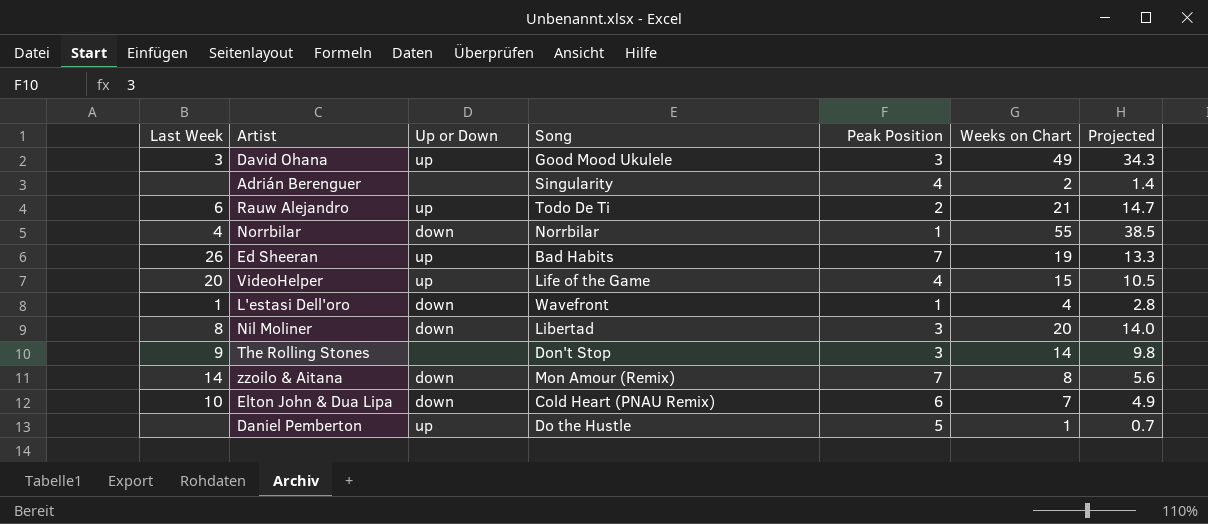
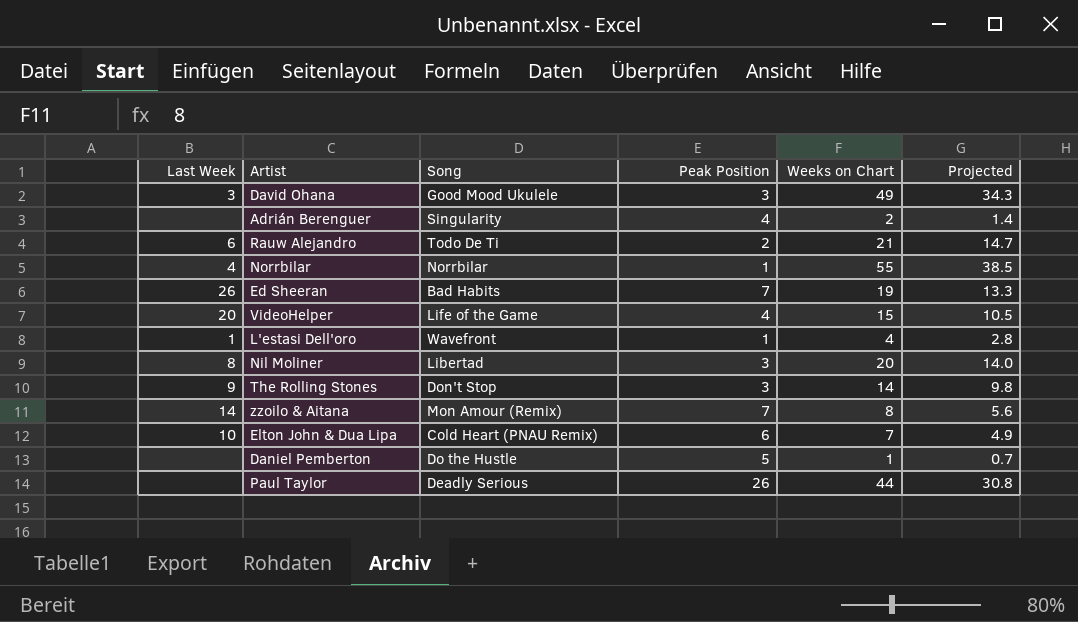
column Up or Down | position: 3 -> none
row Paul Taylor: none -> none | Deadly Serious | 26 | 44 | 30.8

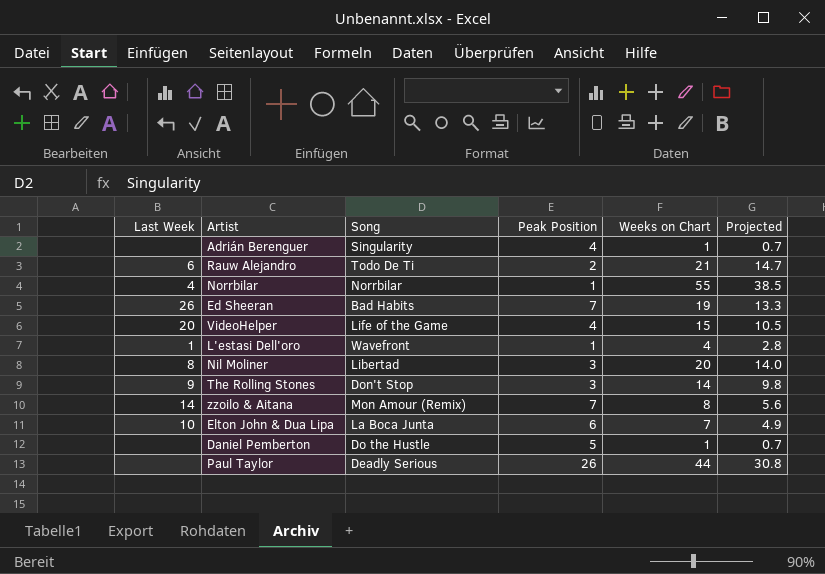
row David Ohana: 3 | Good Mood Ukulele | 3 | 49 | 34.3 -> none
Adrián Berenguer | Weeks on Chart: 2 -> 1
Adrián Berenguer | Projected: 1.4 -> 0.7
Elton John & Dua Lipa | Song: Cold Heart (PNAU Remix) -> La Boca Junta

